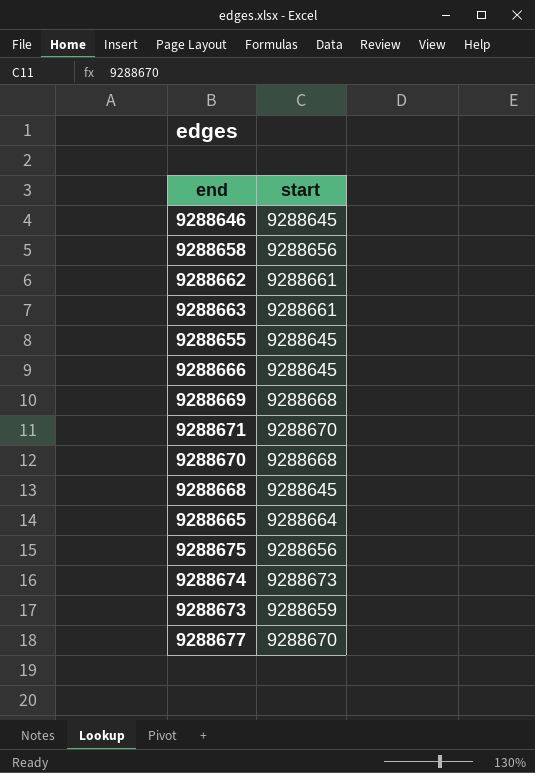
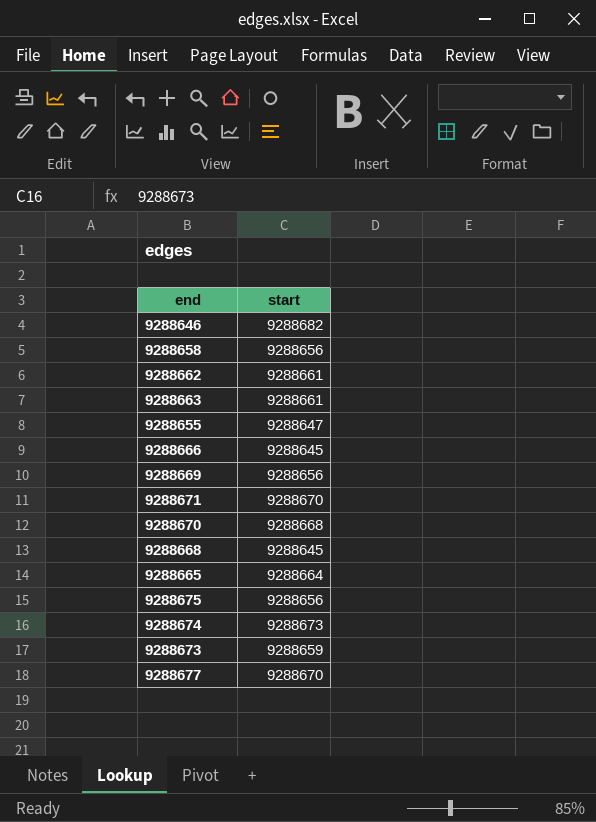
9288646 | start: 9288645 -> 9288682
9288655 | start: 9288645 -> 9288647
9288669 | start: 9288668 -> 9288656

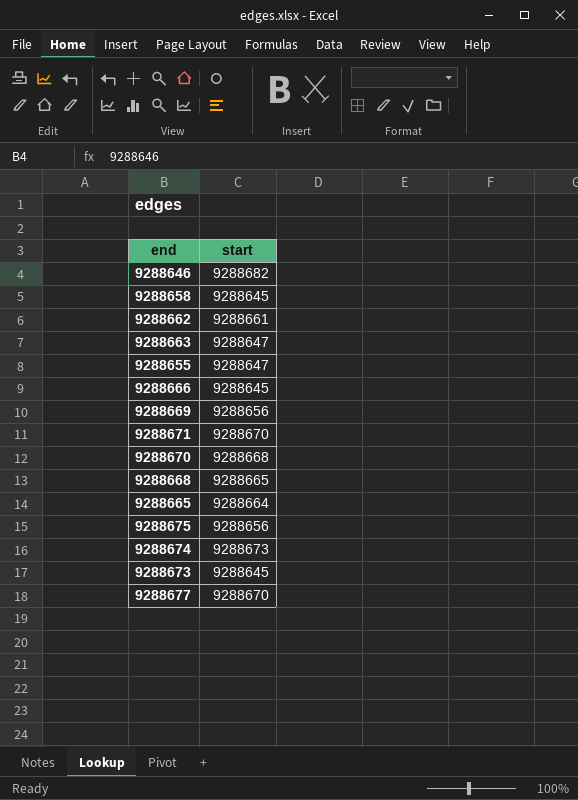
9288658 | start: 9288656 -> 9288645
9288663 | start: 9288661 -> 9288647
9288668 | start: 9288645 -> 9288665
9288673 | start: 9288659 -> 9288645

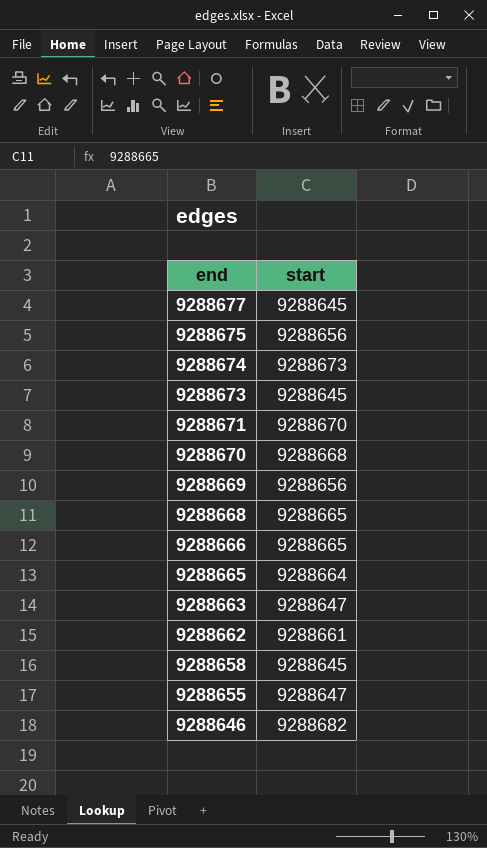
row order: none -> end descending
9288677 | start: 9288670 -> 9288645
9288666 | start: 9288645 -> 9288665

